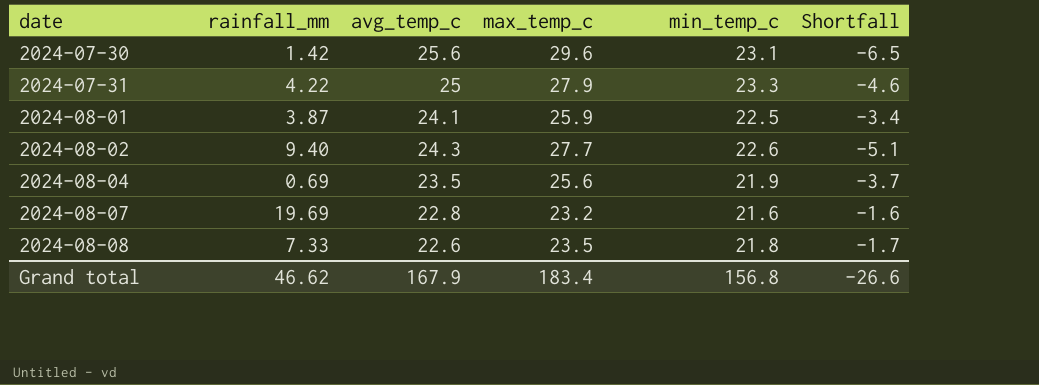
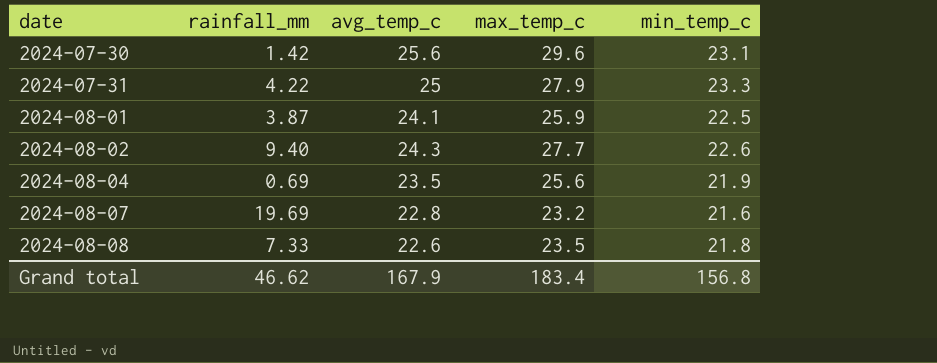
column Shortfall | formula: [min_temp_c] - [max_temp_c] -> none

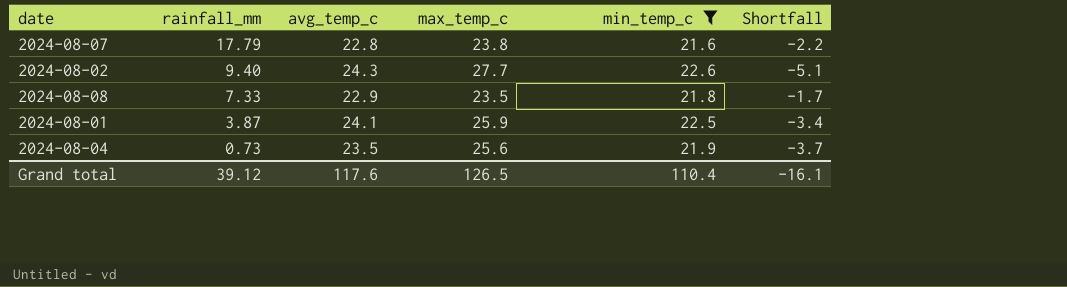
filter: none -> min_temp_c <= 22.6
row order: date ascending -> rainfall_mm descending
column Shortfall | formula: none -> [min_temp_c] - [max_temp_c]
2024-08-07 | rainfall_mm: 19.69 -> 17.79
2024-08-07 | max_temp_c: 23.2 -> 23.8
2024-08-08 | avg_temp_c: 22.6 -> 22.9
2024-08-04 | rainfall_mm: 0.69 -> 0.73
Grand total | rainfall_mm: 46.62 -> 39.12
Grand total | avg_temp_c: 167.9 -> 117.6
Grand total | max_temp_c: 183.4 -> 126.5
Grand total | min_temp_c: 156.8 -> 110.4

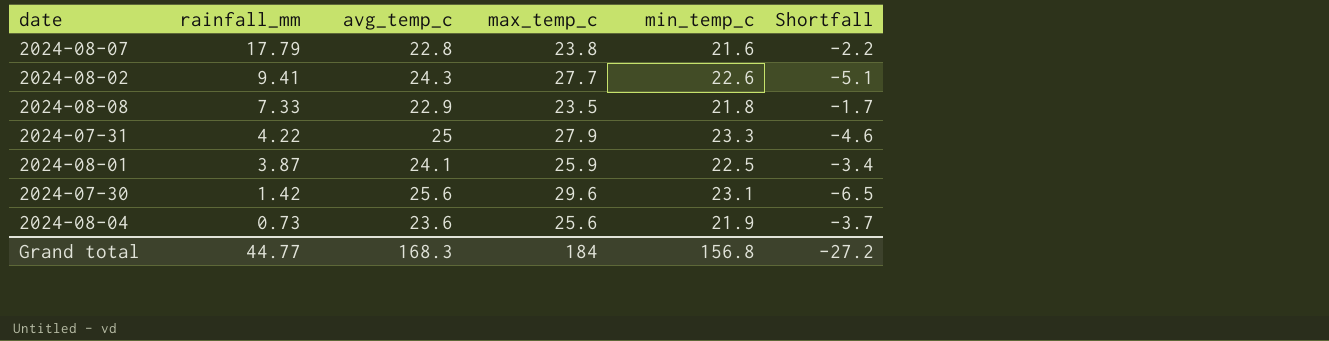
filter: min_temp_c <= 22.6 -> none
2024-08-02 | rainfall_mm: 9.40 -> 9.41
2024-08-04 | avg_temp_c: 23.5 -> 23.6
Grand total | rainfall_mm: 39.12 -> 44.77
Grand total | avg_temp_c: 117.6 -> 168.3
Grand total | max_temp_c: 126.5 -> 184
Grand total | min_temp_c: 110.4 -> 156.8
Grand total | Shortfall: -16.1 -> -27.2

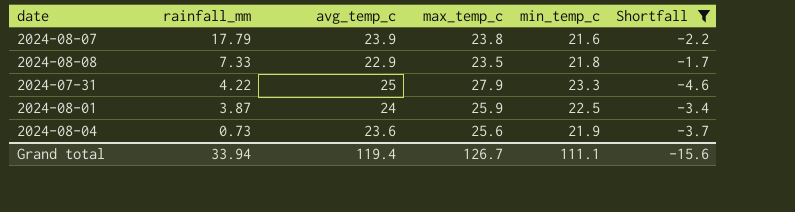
filter: none -> Shortfall >= -4.6
2024-08-07 | avg_temp_c: 22.8 -> 23.9
2024-08-01 | avg_temp_c: 24.1 -> 24
Grand total | rainfall_mm: 44.77 -> 33.94
Grand total | avg_temp_c: 168.3 -> 119.4
Grand total | max_temp_c: 184 -> 126.7
Grand total | min_temp_c: 156.8 -> 111.1
Grand total | Shortfall: -27.2 -> -15.6

